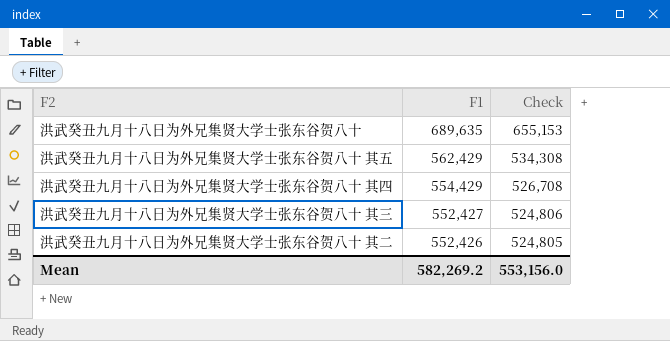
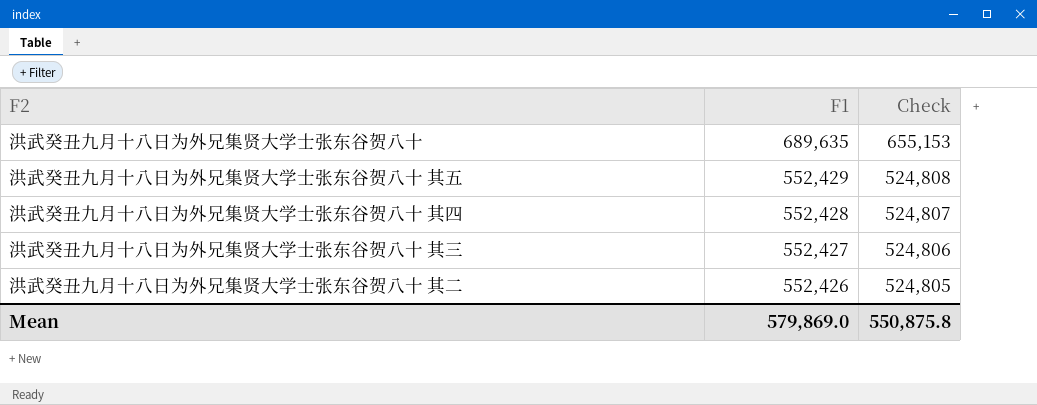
洪武癸丑九月十八日为外兄集贤大学士张东谷贺八十 其五 | F1: 562,429 -> 552,429
洪武癸丑九月十八日为外兄集贤大学士张东谷贺八十 其五 | Check: 534,308 -> 524,808
洪武癸丑九月十八日为外兄集贤大学士张东谷贺八十 其四 | F1: 554,429 -> 552,428
洪武癸丑九月十八日为外兄集贤大学士张东谷贺八十 其四 | Check: 526,708 -> 524,807
Mean | F1: 582,269.2 -> 579,869.0
Mean | Check: 553,156.0 -> 550,875.8

